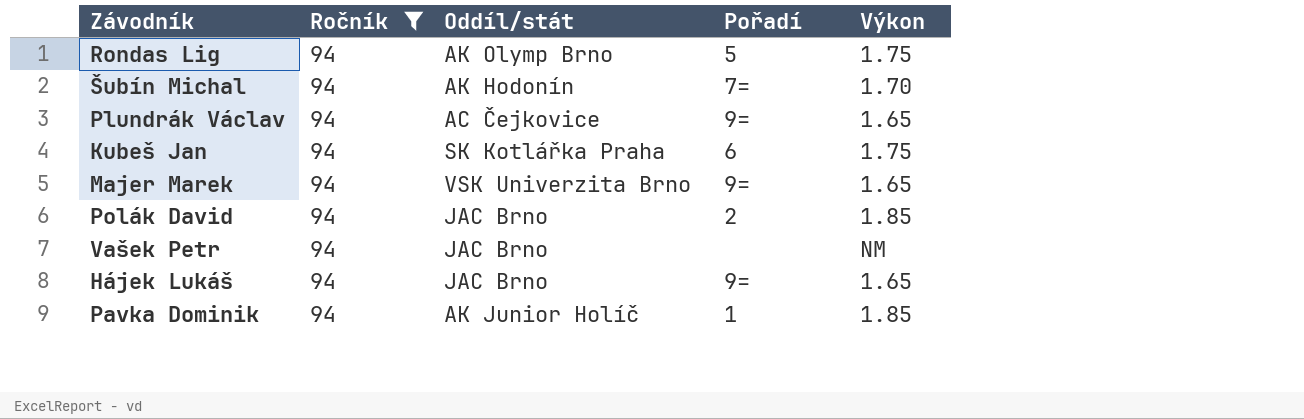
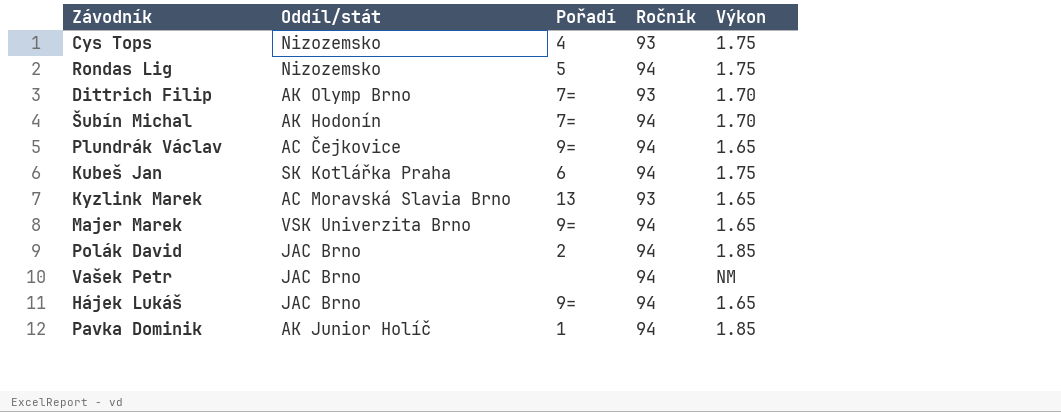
filter: Ročník = 94 -> none
column Ročník | position: 2 -> 4
Rondas Lig | Oddíl/stát: AK Olymp Brno -> Nizozemsko

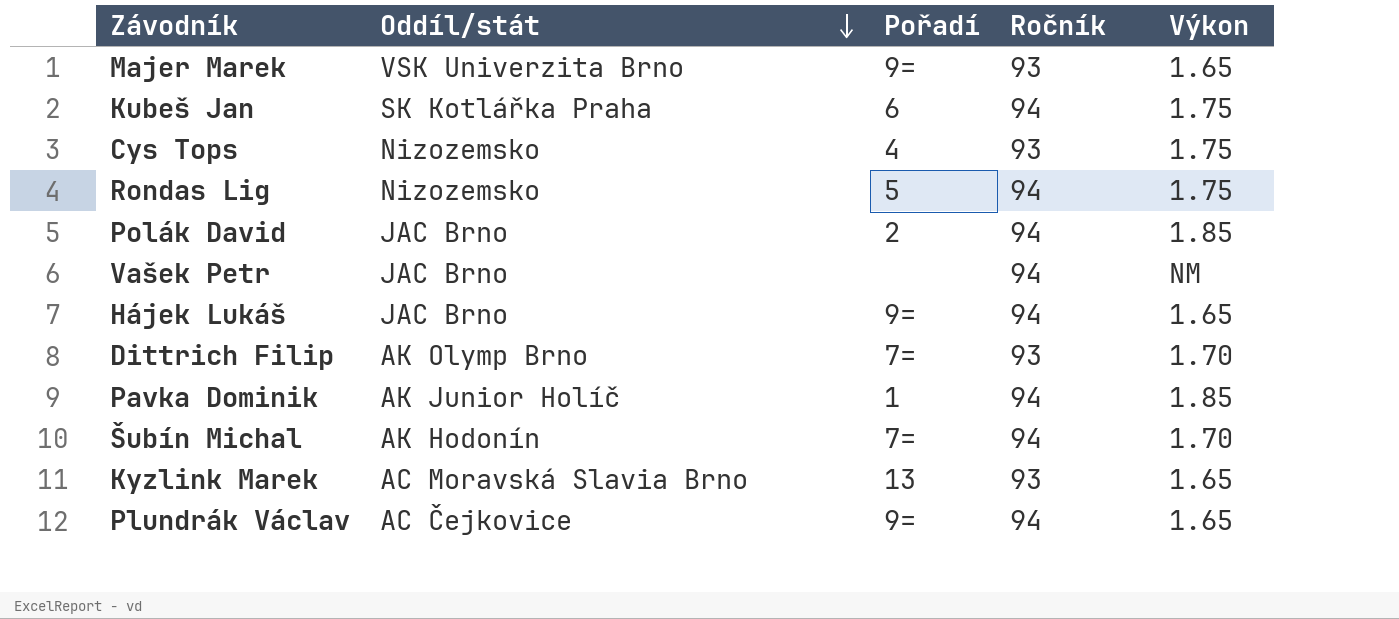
row order: none -> Oddíl/stát descending
Majer Marek | Ročník: 94 -> 93

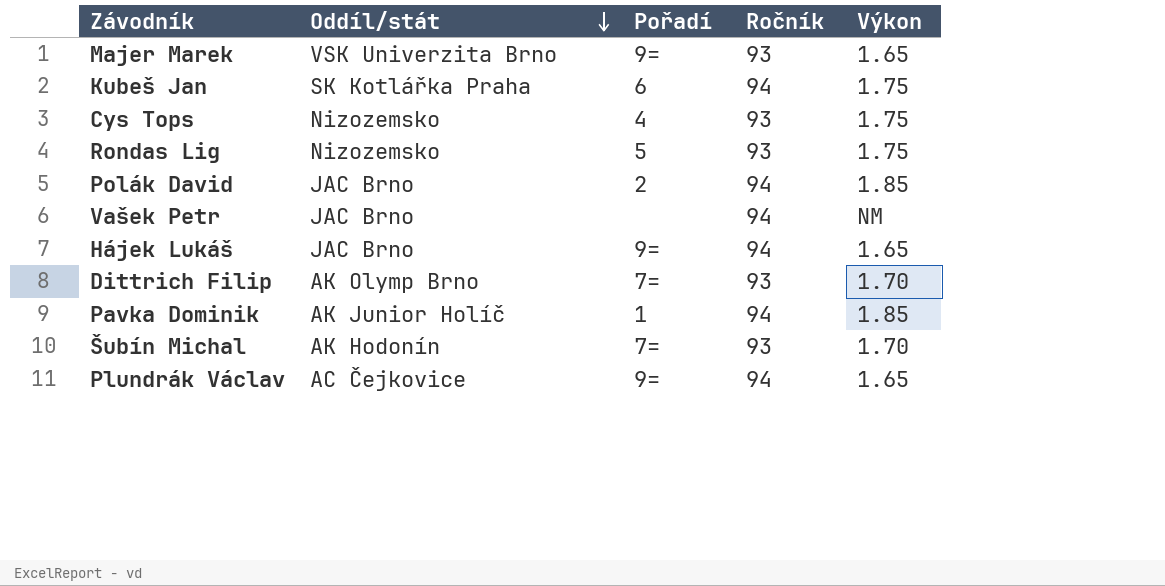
row Kyzlink Marek: AC Moravská Slavia Brno | 13 | 93 | 1.65 -> none
Rondas Lig | Ročník: 94 -> 93
Šubín Michal | Ročník: 94 -> 93

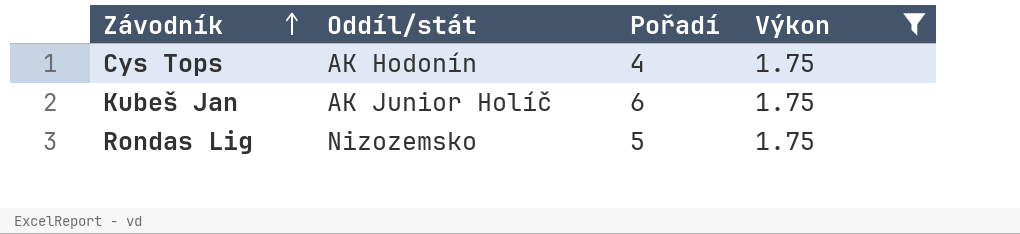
filter: none -> Výkon = 1.75
row order: Oddíl/stát descending -> Závodník ascending
column Ročník | position: 4 -> none
Cys Tops | Oddíl/stát: Nizozemsko -> AK Hodonín
Kubeš Jan | Oddíl/stát: SK Kotlářka Praha -> AK Junior Holíč

